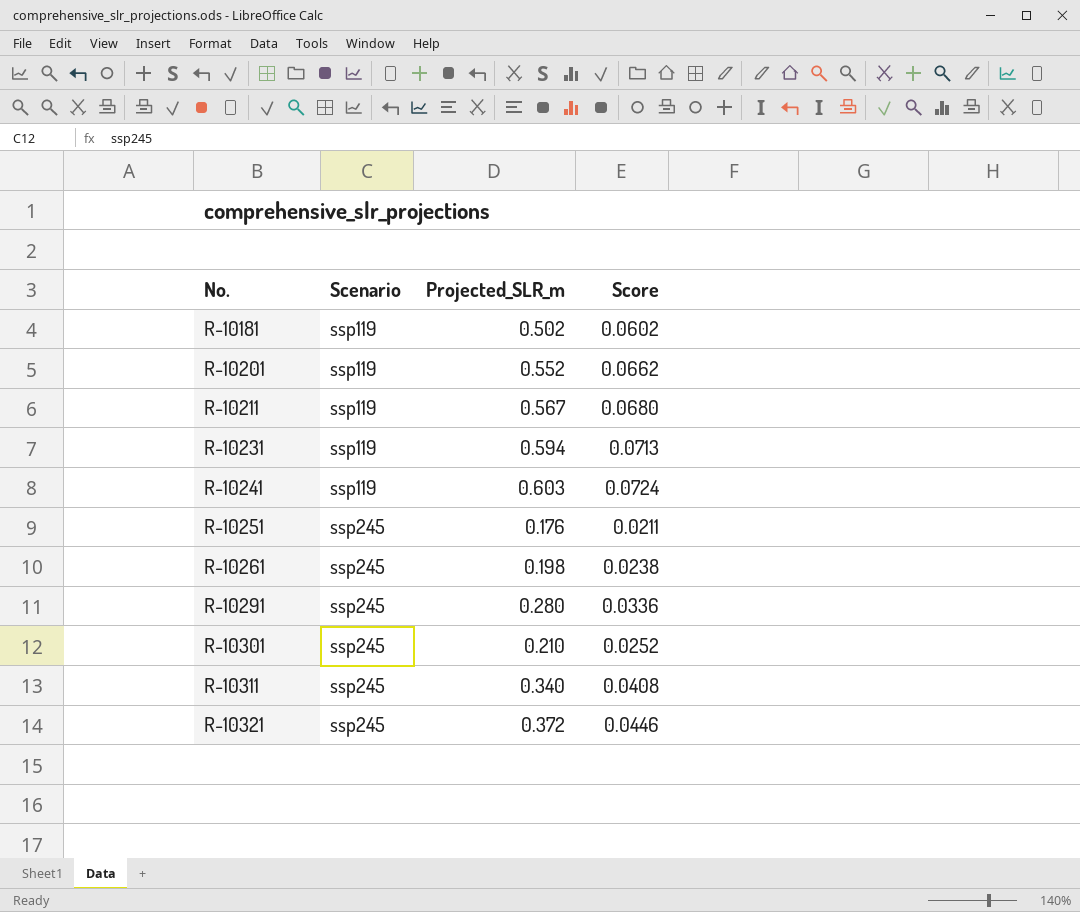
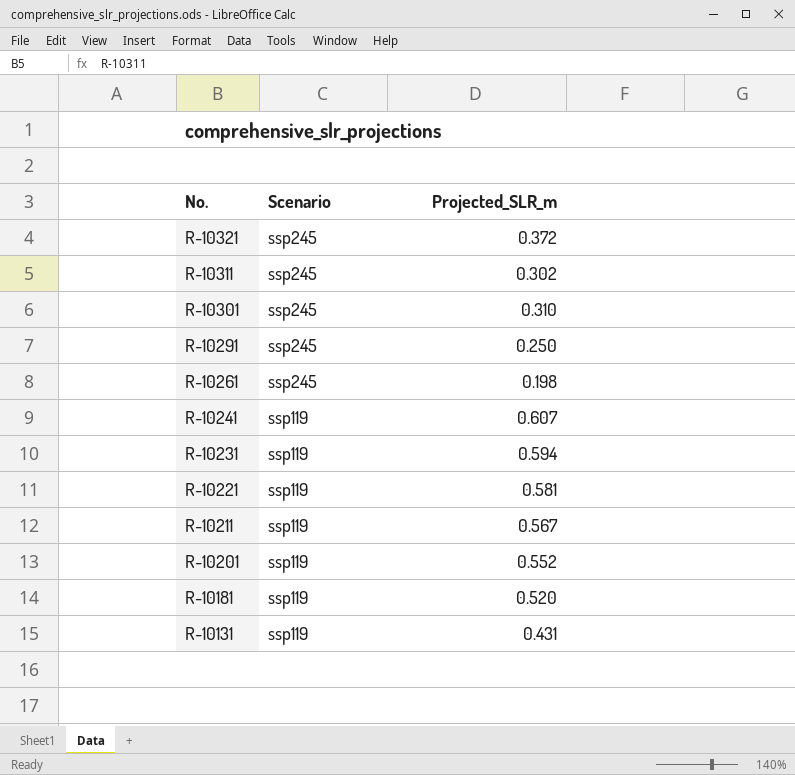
row order: No. ascending -> No. descending
column Score | formula: [Projected_SLR_m] * 0.12 -> none
row R-10251: ssp245 | 0.176 | 0.0211 -> none
R-10311 | Projected_SLR_m: 0.340 -> 0.302
R-10301 | Projected_SLR_m: 0.210 -> 0.310
R-10291 | Projected_SLR_m: 0.280 -> 0.250
R-10241 | Projected_SLR_m: 0.603 -> 0.607
row R-10221: none -> ssp119 | 0.581
R-10181 | Projected_SLR_m: 0.502 -> 0.520
row R-10131: none -> ssp119 | 0.431

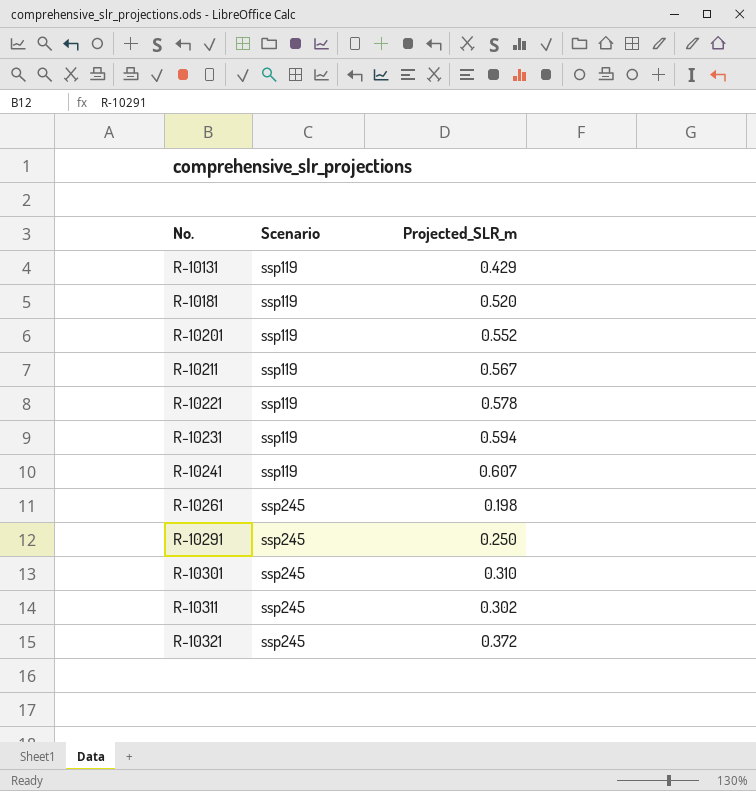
row order: No. descending -> No. ascending
R-10131 | Projected_SLR_m: 0.431 -> 0.429
R-10221 | Projected_SLR_m: 0.581 -> 0.578

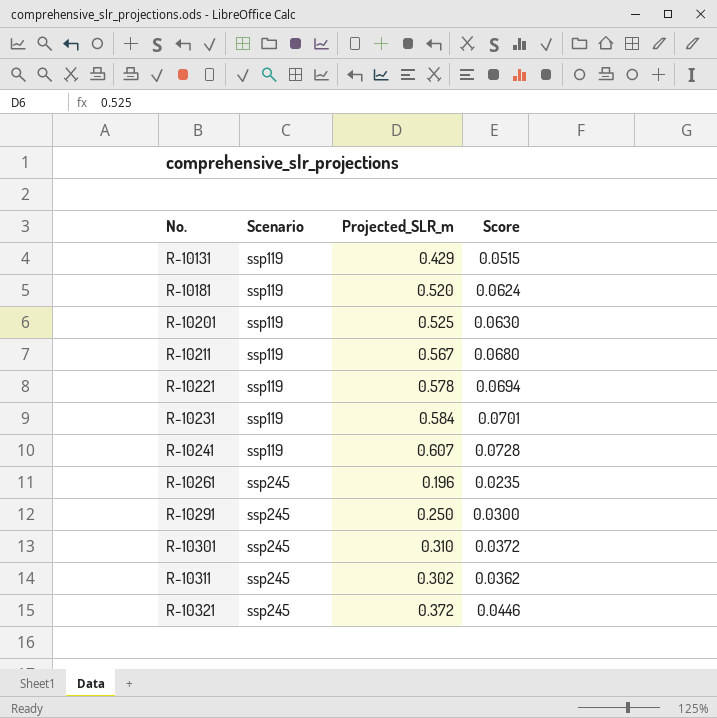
column Score | formula: none -> [Projected_SLR_m] * 0.12
R-10201 | Projected_SLR_m: 0.552 -> 0.525
R-10231 | Projected_SLR_m: 0.594 -> 0.584
R-10261 | Projected_SLR_m: 0.198 -> 0.196

